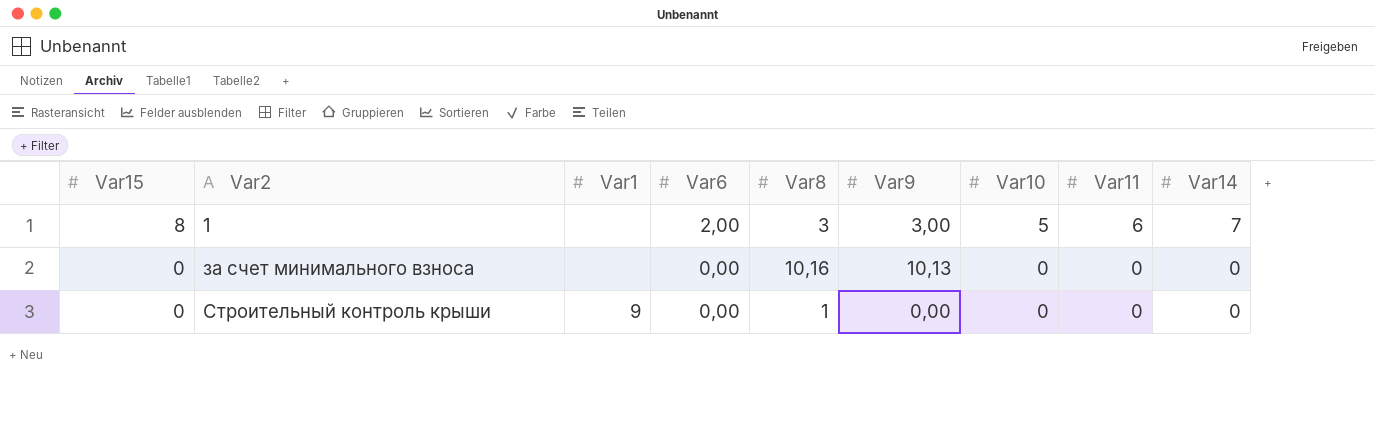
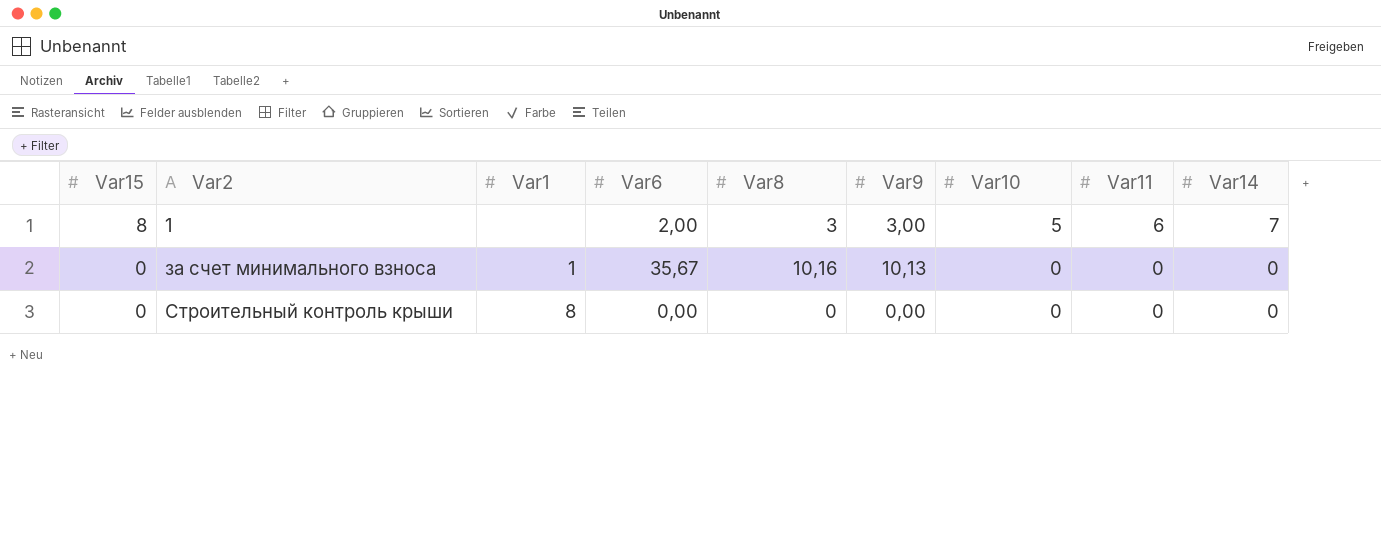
за счет минимального взноса | Var1: none -> 1
за счет минимального взноса | Var6: 0,00 -> 35,67
Строительный контроль крыши | Var1: 9 -> 8
Строительный контроль крыши | Var8: 1 -> 0

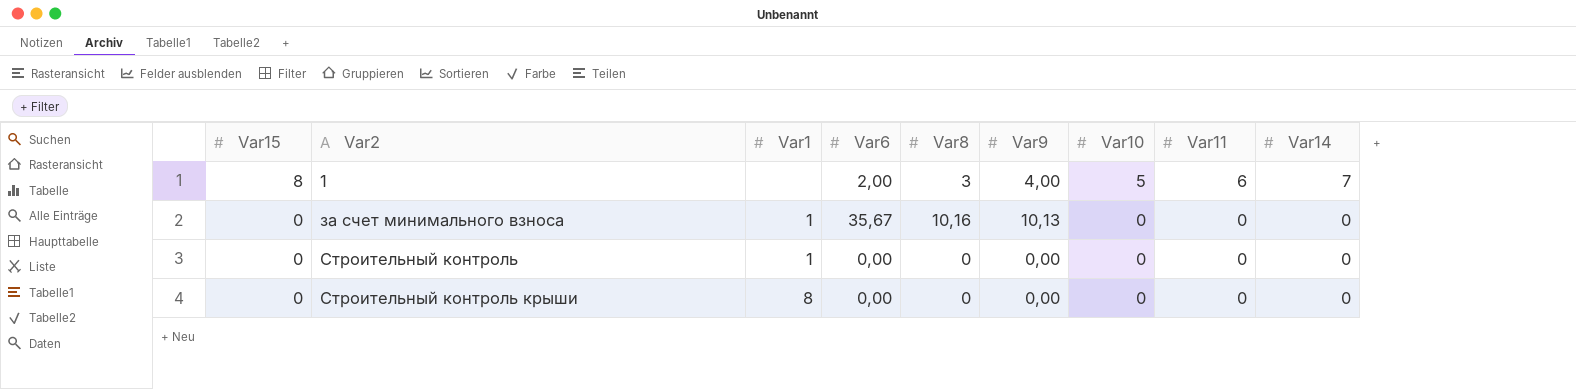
1 | Var9: 3,00 -> 4,00
row Строительный контроль: none -> 0 | 1 | 0,00 | 0 | 0,00 | 0 | 0 | 0

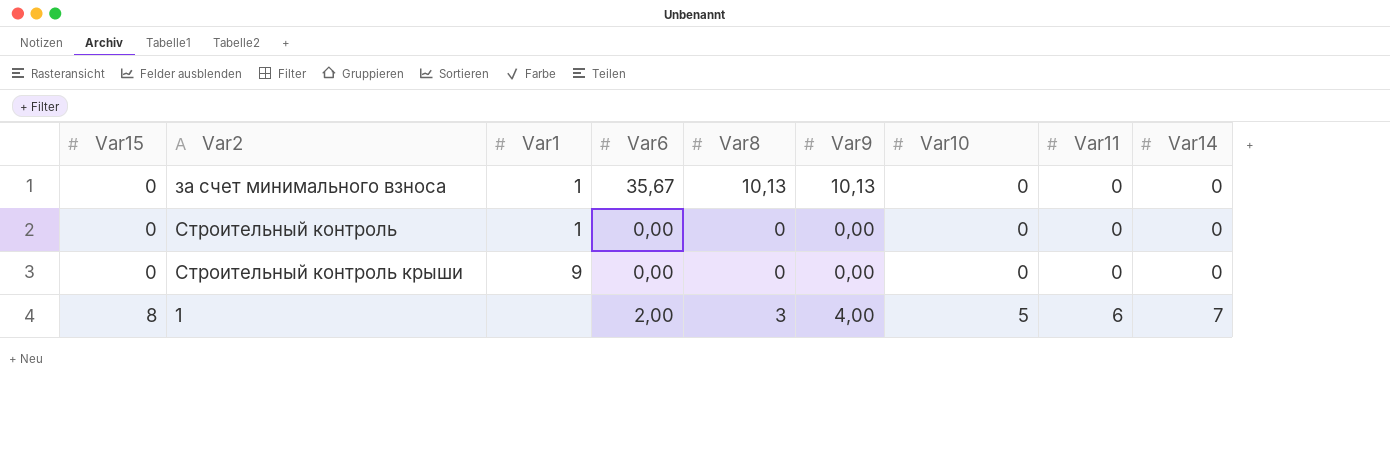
row order: Var15 descending -> Var15 ascending
за счет минимального взноса | Var8: 10,16 -> 10,13
Строительный контроль крыши | Var1: 8 -> 9

